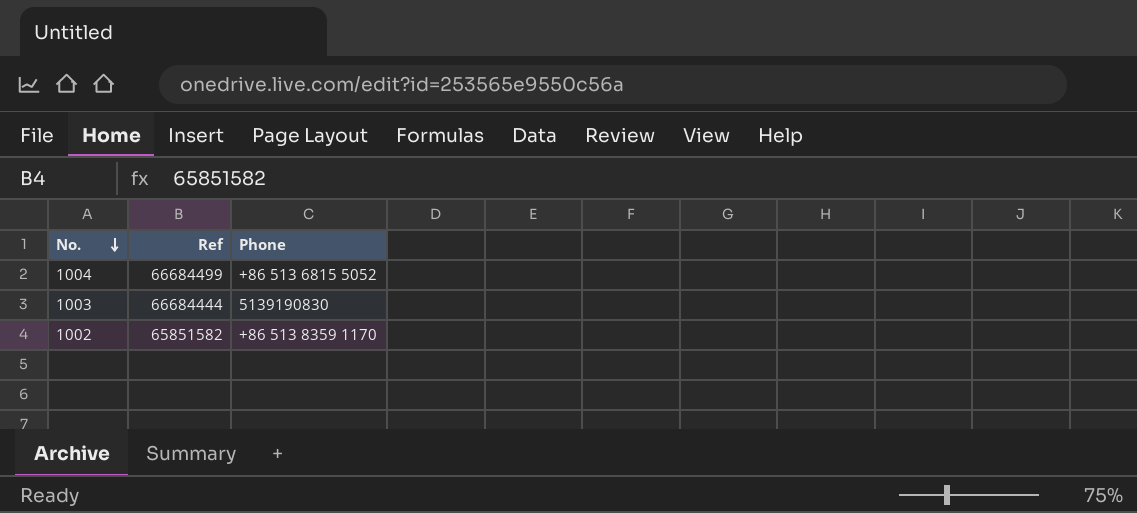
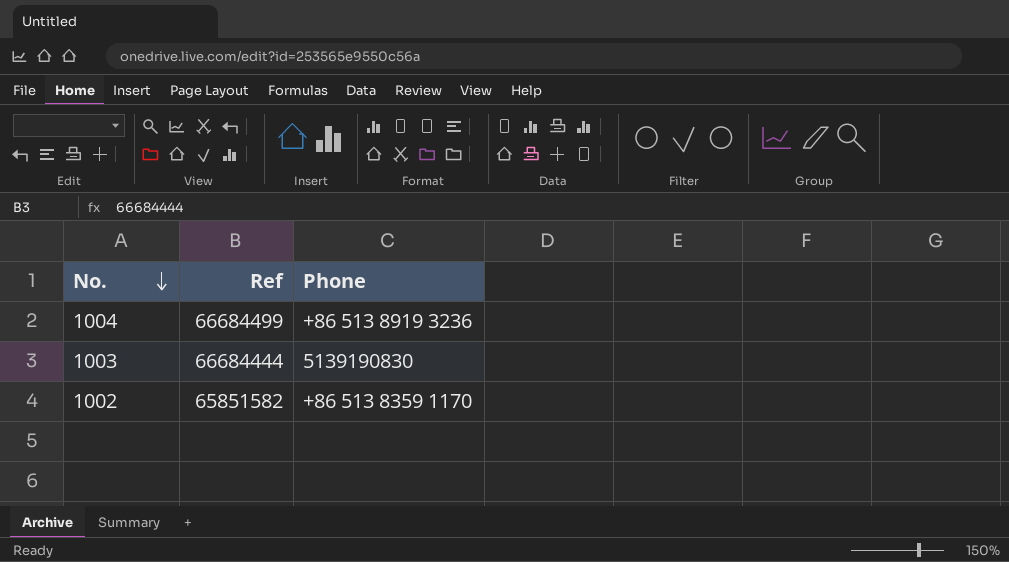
1004 | Phone: +86 513 6815 5052 -> +86 513 8919 3236

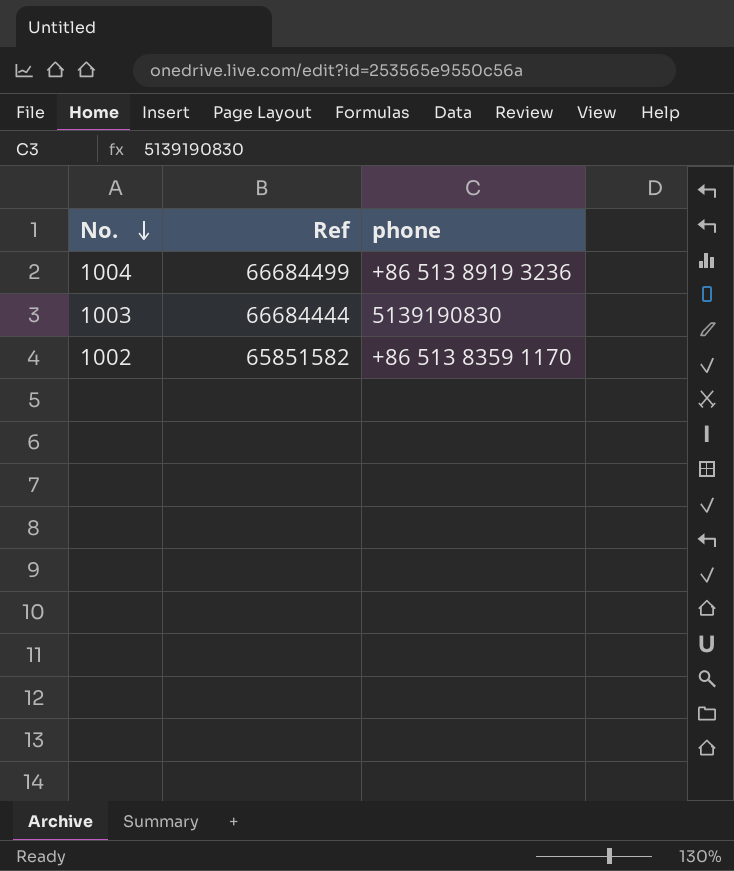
column name: Phone -> phone

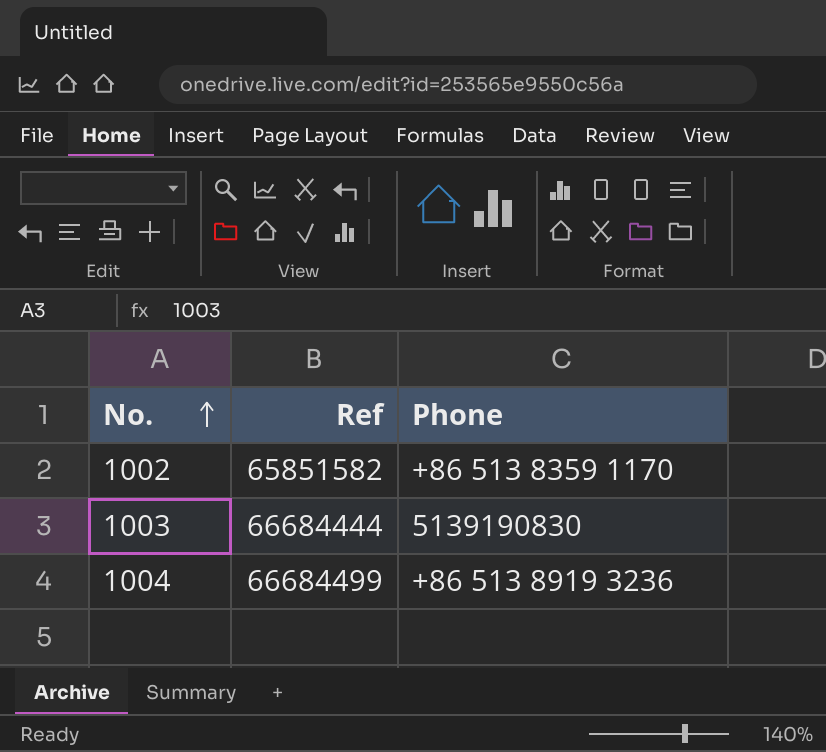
row order: No. descending -> No. ascending
column name: phone -> Phone

